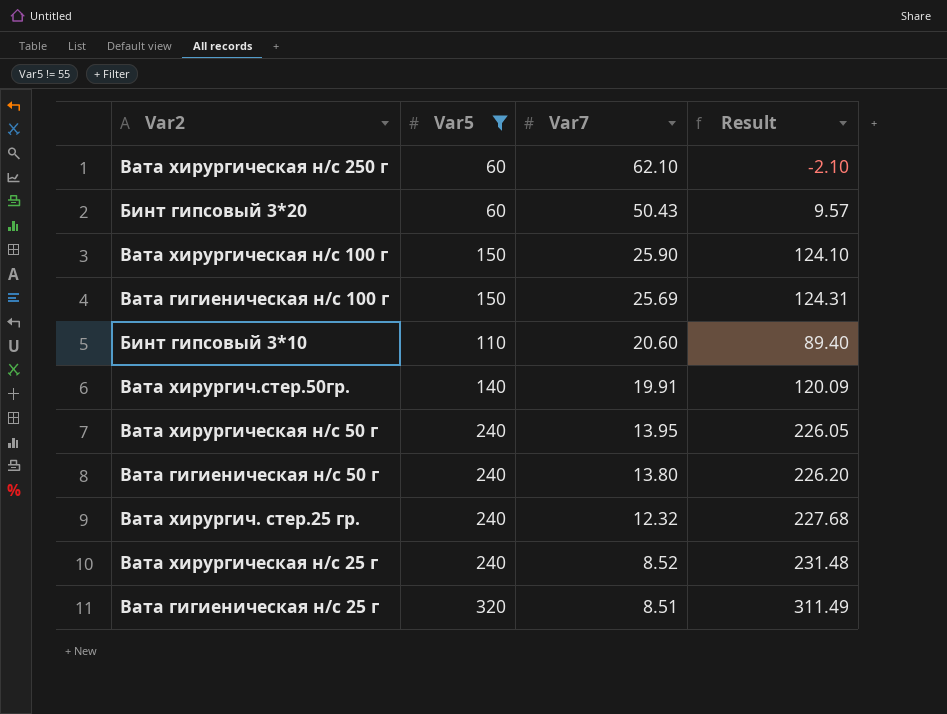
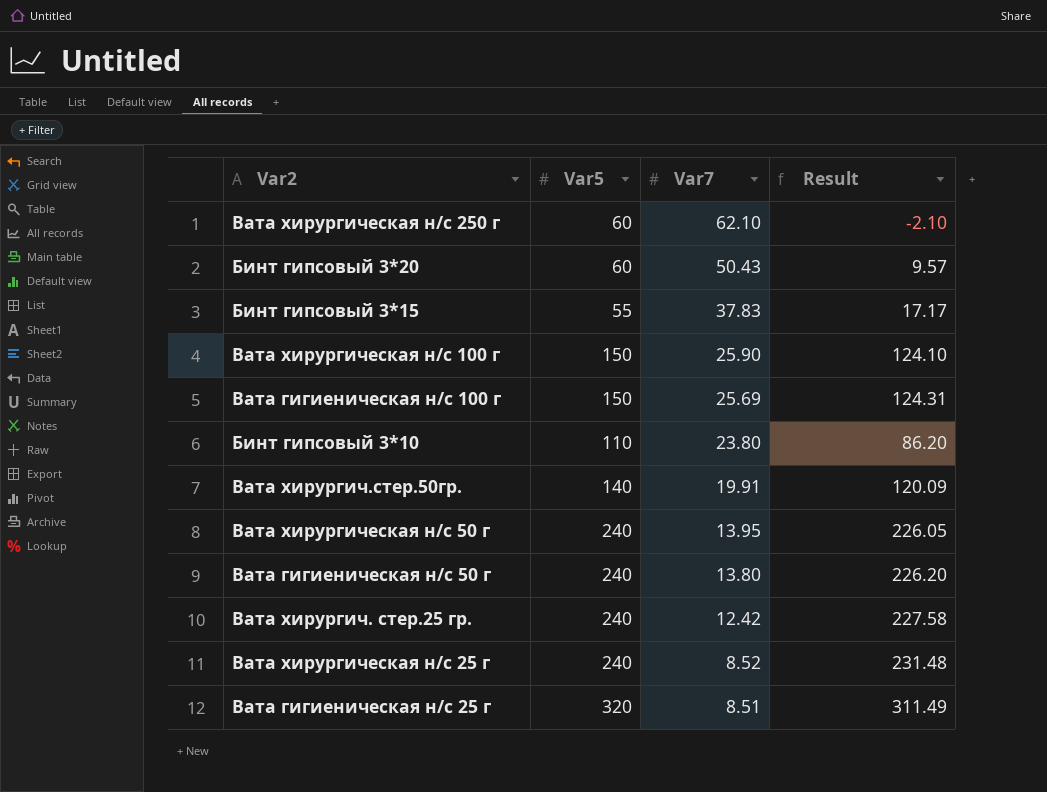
filter: Var5 != 55 -> none
Бинт гипсовый 3*10 | Var7: 20.60 -> 23.80
Бинт гипсовый 3*10 | Result: 89.40 -> 86.20
Вата хирургич. стер.25 гр. | Var7: 12.32 -> 12.42
Вата хирургич. стер.25 гр. | Result: 227.68 -> 227.58

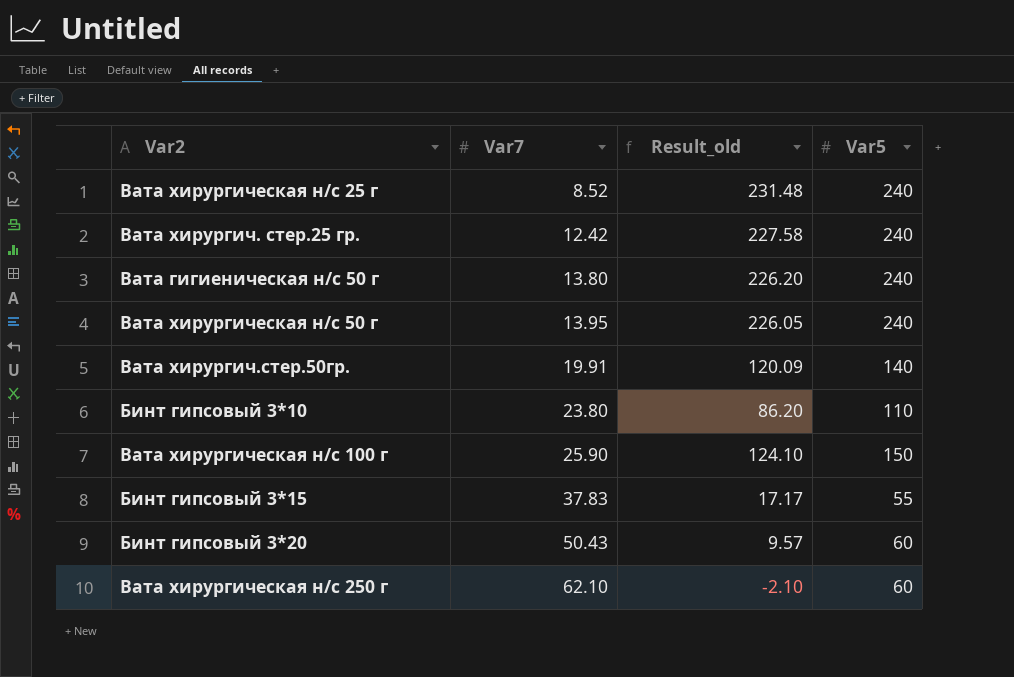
row order: Var7 descending -> Var7 ascending
column name: Result -> Result_old
column Var5 | position: 2 -> 4
row Вата гигиеническая н/с 100 г: 150 | 25.69 | 124.31 -> none
row Вата гигиеническая н/с 25 г: 320 | 8.51 | 311.49 -> none

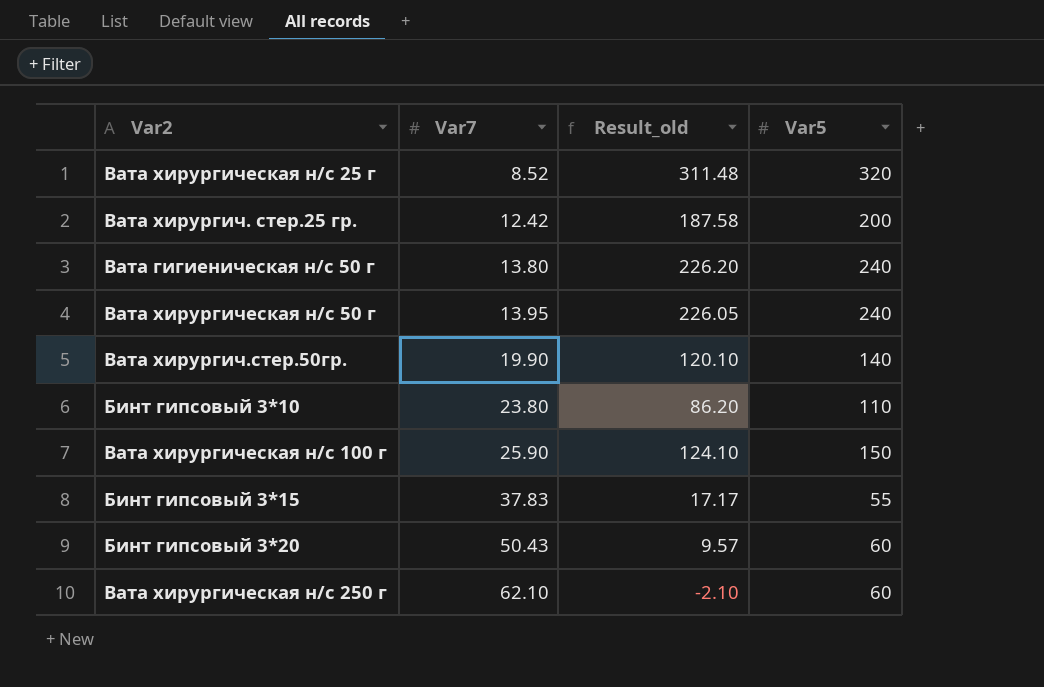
Вата хирургическая н/с 25 г | Result_old: 231.48 -> 311.48
Вата хирургическая н/с 25 г | Var5: 240 -> 320
Вата хирургич. стер.25 гр. | Result_old: 227.58 -> 187.58
Вата хирургич. стер.25 гр. | Var5: 240 -> 200
Вата хирургич.стер.50гр. | Var7: 19.91 -> 19.90
Вата хирургич.стер.50гр. | Result_old: 120.09 -> 120.10

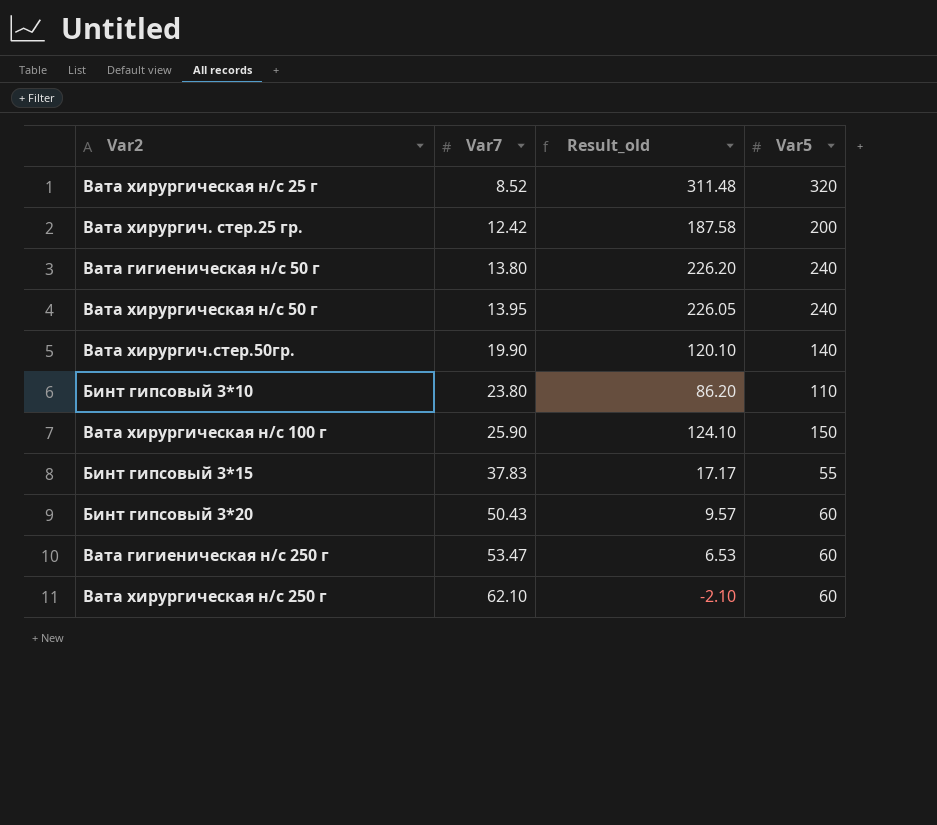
row Вата гигиеническая н/с 250 г: none -> 53.47 | 6.53 | 60

